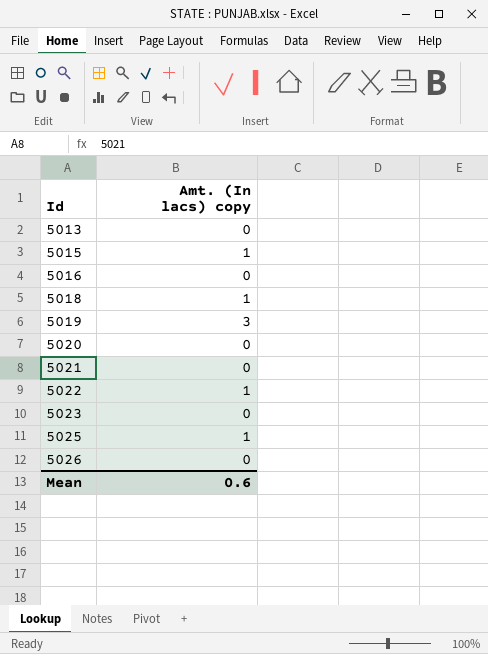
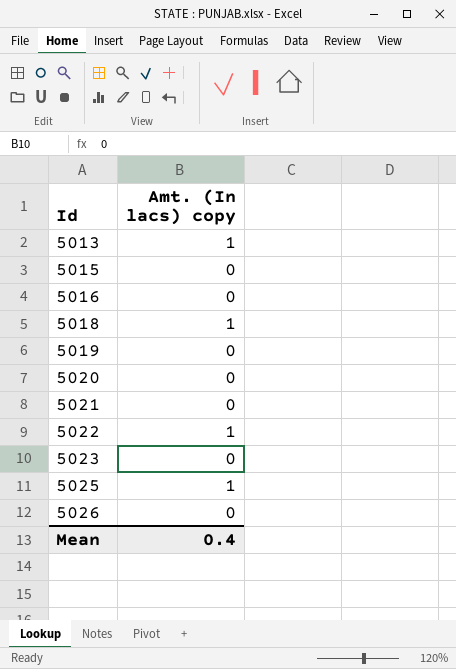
5013 | Amt. (In lacs) copy: 0 -> 1
5015 | Amt. (In lacs) copy: 1 -> 0
5019 | Amt. (In lacs) copy: 3 -> 0
Mean | Amt. (In lacs) copy: 0.6 -> 0.4

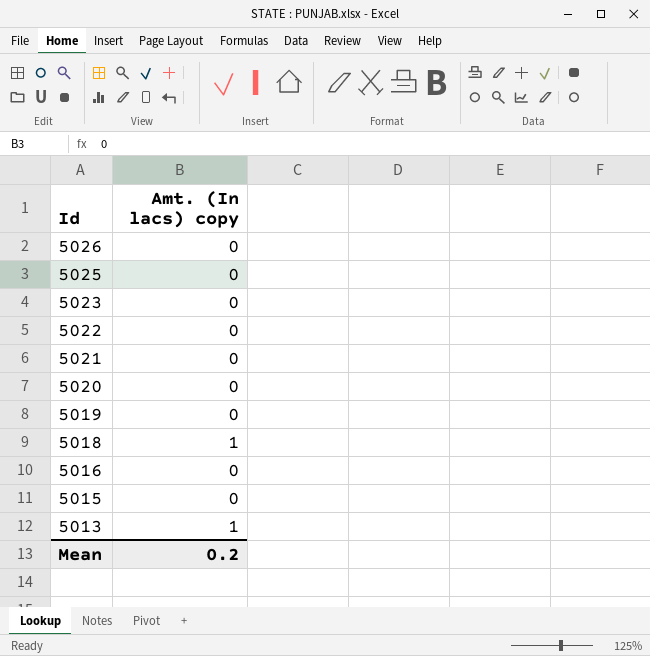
row order: Id ascending -> Id descending
5025 | Amt. (In lacs) copy: 1 -> 0
5022 | Amt. (In lacs) copy: 1 -> 0
Mean | Amt. (In lacs) copy: 0.4 -> 0.2

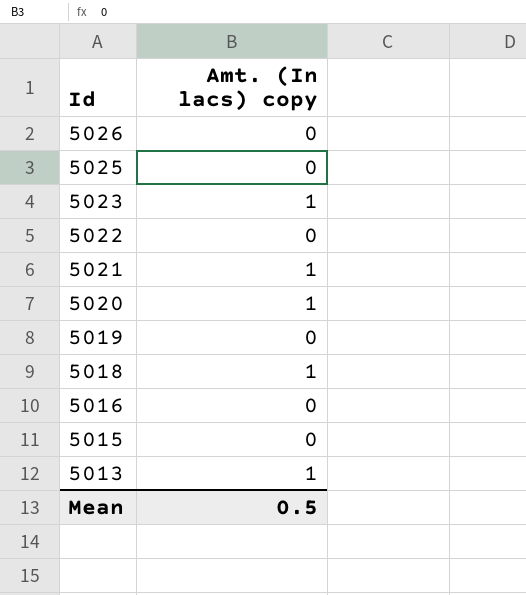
5023 | Amt. (In lacs) copy: 0 -> 1
5021 | Amt. (In lacs) copy: 0 -> 1
5020 | Amt. (In lacs) copy: 0 -> 1
Mean | Amt. (In lacs) copy: 0.2 -> 0.5

